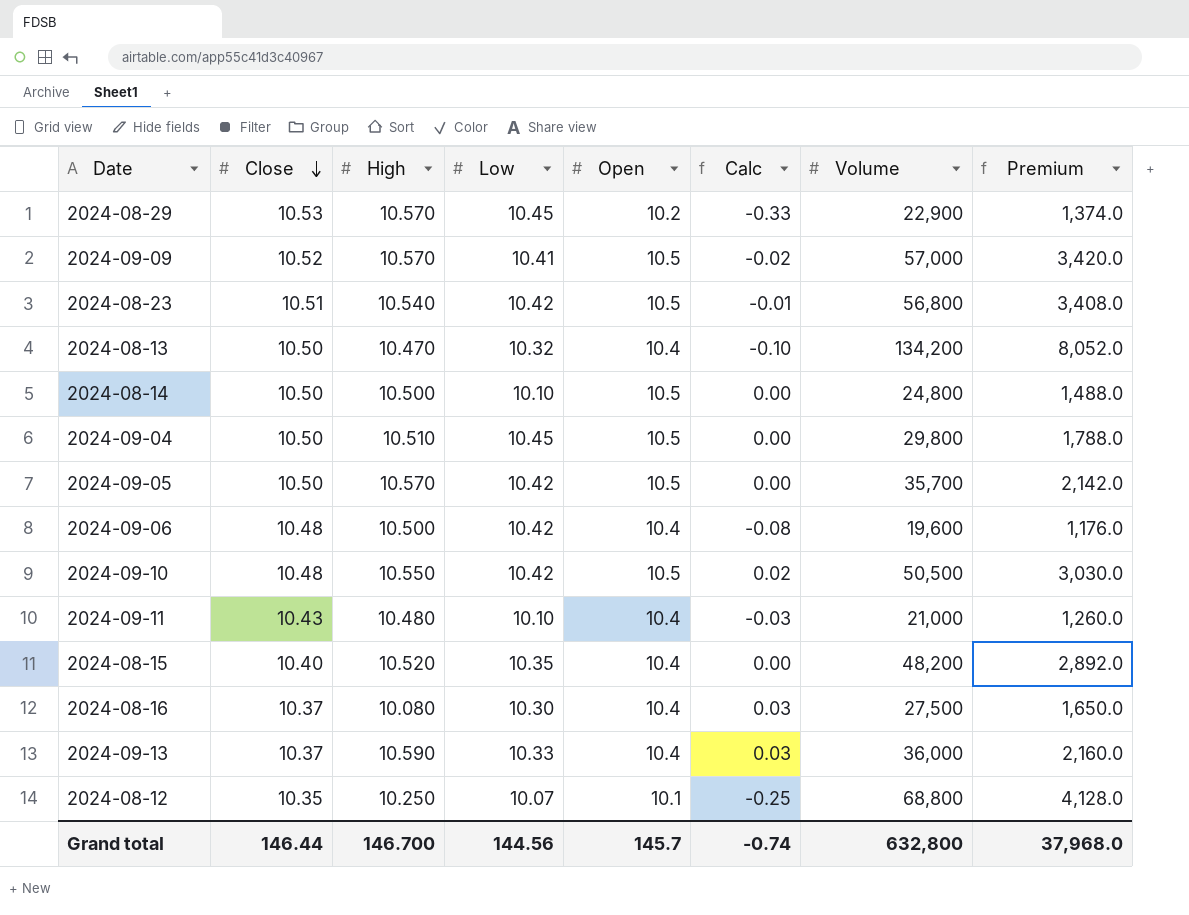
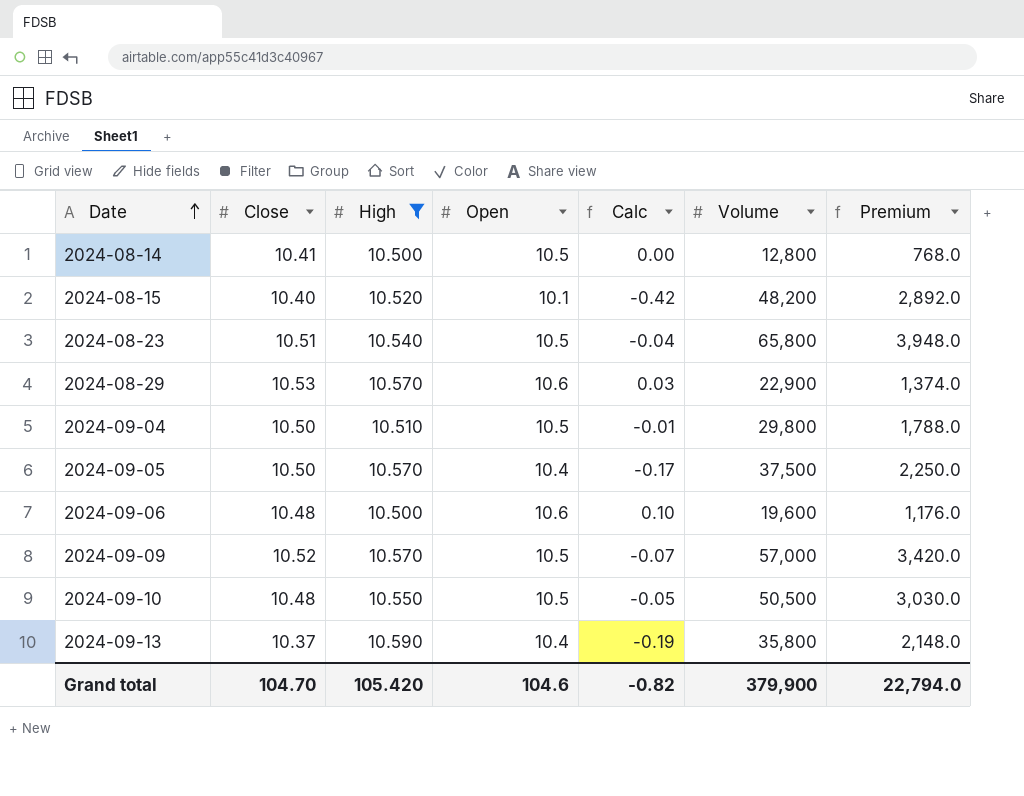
filter: none -> High >= 10.500
row order: Close descending -> Date ascending
column Low | position: 4 -> none
column Calc | formula: [Open] - [Close] -> [Open] - [High]
2024-08-14 | Close: 10.50 -> 10.41
2024-08-14 | Volume: 24,800 -> 12,800
2024-08-14 | Premium: 1,488.0 -> 768.0
2024-08-15 | Open: 10.4 -> 10.1
2024-08-23 | Volume: 56,800 -> 65,800
2024-08-23 | Premium: 3,408.0 -> 3,948.0
2024-08-29 | Open: 10.2 -> 10.6
2024-09-05 | Open: 10.5 -> 10.4
2024-09-05 | Volume: 35,700 -> 37,500
2024-09-05 | Premium: 2,142.0 -> 2,250.0
2024-09-06 | Open: 10.4 -> 10.6
2024-09-13 | Volume: 36,000 -> 35,800
2024-09-13 | Premium: 2,160.0 -> 2,148.0
Grand total | Close: 146.44 -> 104.70
Grand total | High: 146.700 -> 105.420
Grand total | Open: 145.7 -> 104.6
Grand total | Calc: -0.74 -> -0.82
Grand total | Volume: 632,800 -> 379,900
Grand total | Premium: 37,968.0 -> 22,794.0

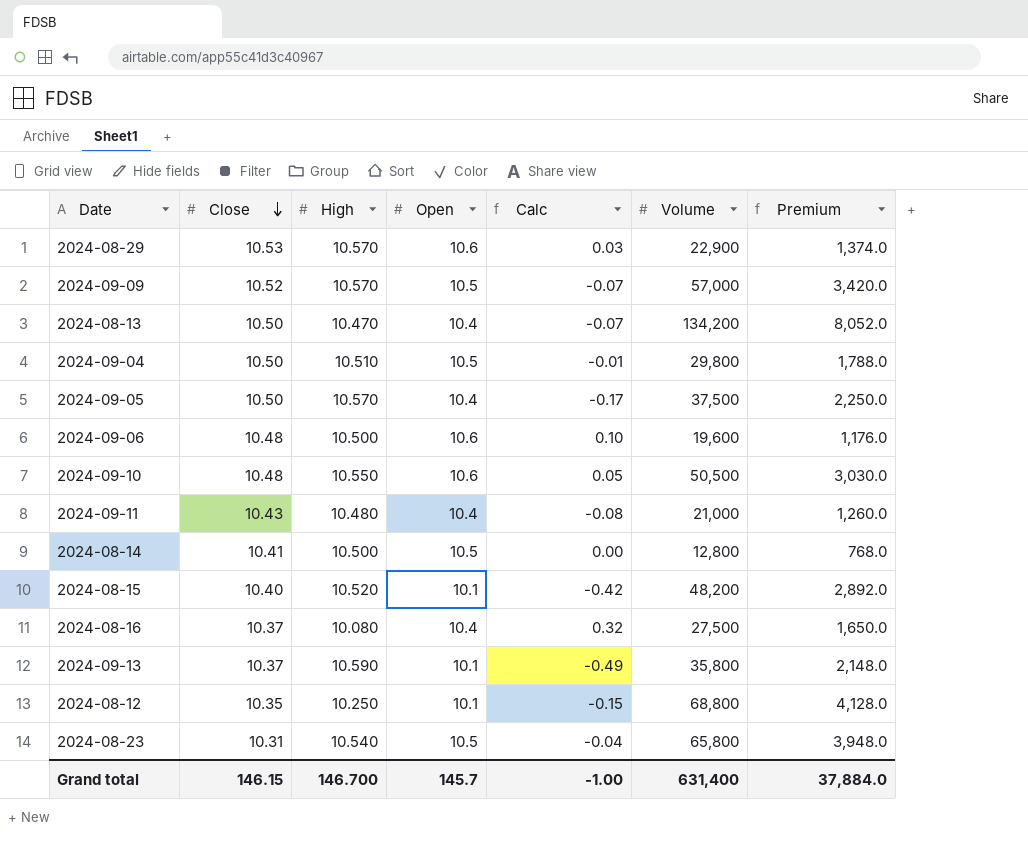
filter: High >= 10.500 -> none
row order: Date ascending -> Close descending
2024-09-10 | Open: 10.5 -> 10.6
2024-09-10 | Calc: -0.05 -> 0.05
2024-09-13 | Open: 10.4 -> 10.1
2024-09-13 | Calc: -0.19 -> -0.49
2024-08-23 | Close: 10.51 -> 10.31
Grand total | Close: 104.70 -> 146.15
Grand total | High: 105.420 -> 146.700
Grand total | Open: 104.6 -> 145.7
Grand total | Calc: -0.82 -> -1.00
Grand total | Volume: 379,900 -> 631,400
Grand total | Premium: 22,794.0 -> 37,884.0

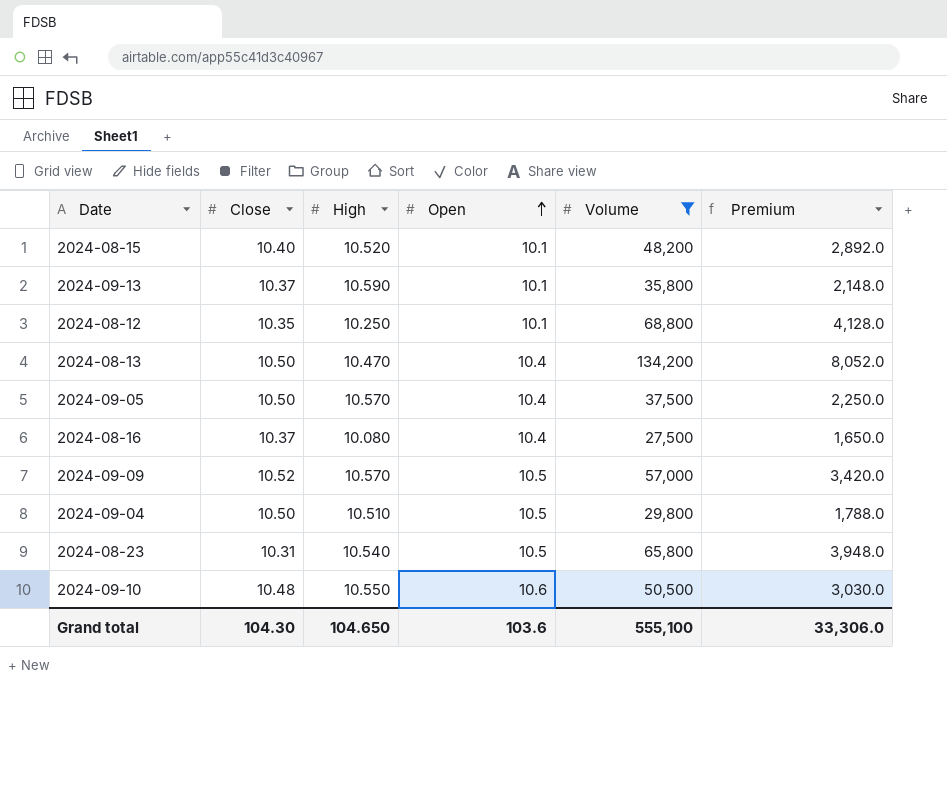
filter: none -> Volume >= 27,500
row order: Close descending -> Open ascending
column Calc | formula: [Open] - [High] -> none
Grand total | Close: 146.15 -> 104.30
Grand total | High: 146.700 -> 104.650
Grand total | Open: 145.7 -> 103.6
Grand total | Volume: 631,400 -> 555,100
Grand total | Premium: 37,884.0 -> 33,306.0

